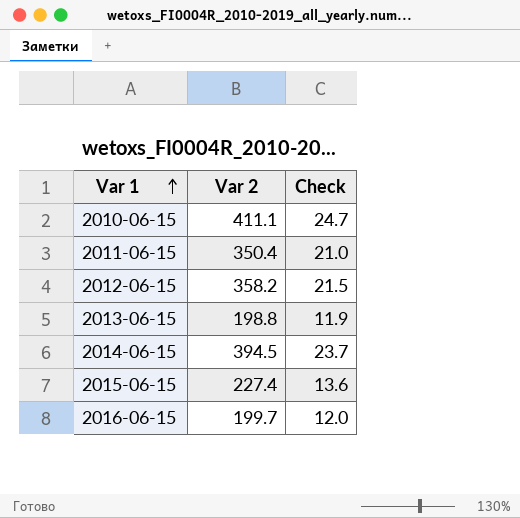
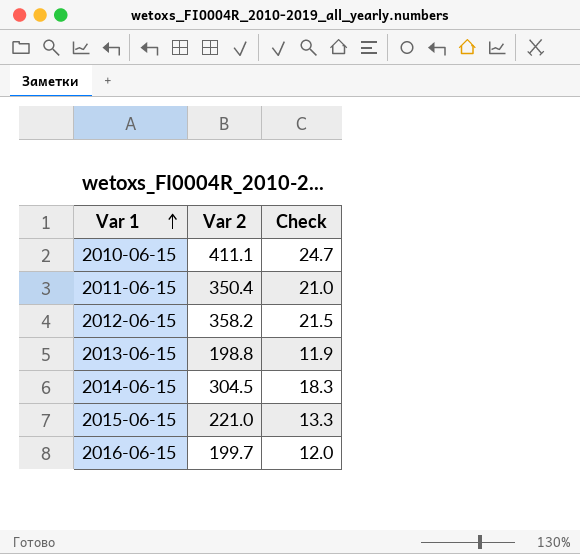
2014-06-15 | Var 2: 394.5 -> 304.5
2014-06-15 | Check: 23.7 -> 18.3
2015-06-15 | Var 2: 227.4 -> 221.0
2015-06-15 | Check: 13.6 -> 13.3

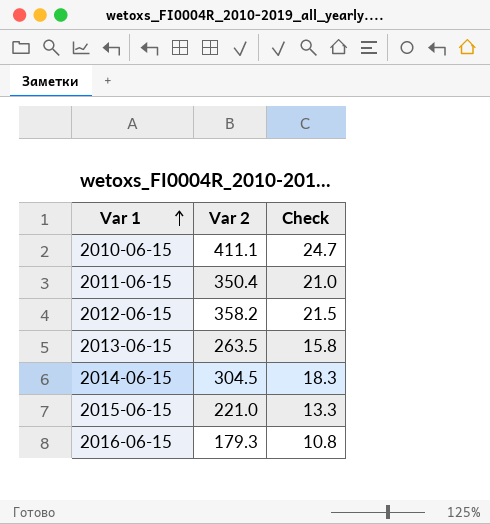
2013-06-15 | Var 2: 198.8 -> 263.5
2013-06-15 | Check: 11.9 -> 15.8
2016-06-15 | Var 2: 199.7 -> 179.3
2016-06-15 | Check: 12.0 -> 10.8

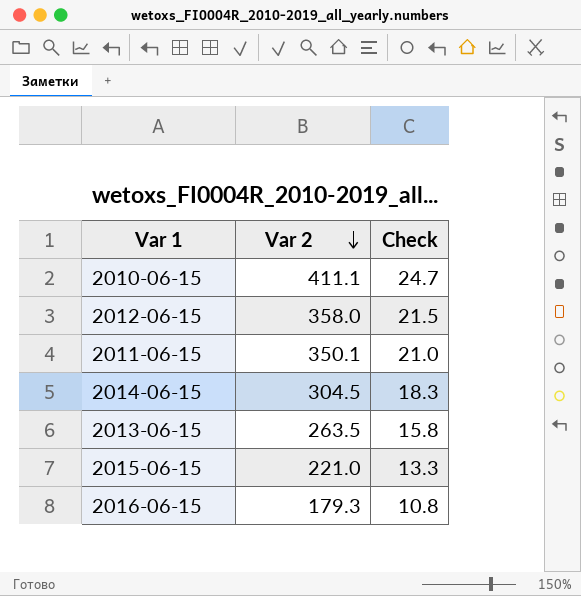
row order: Var 1 ascending -> Var 2 descending
2012-06-15 | Var 2: 358.2 -> 358.0
2011-06-15 | Var 2: 350.4 -> 350.1

